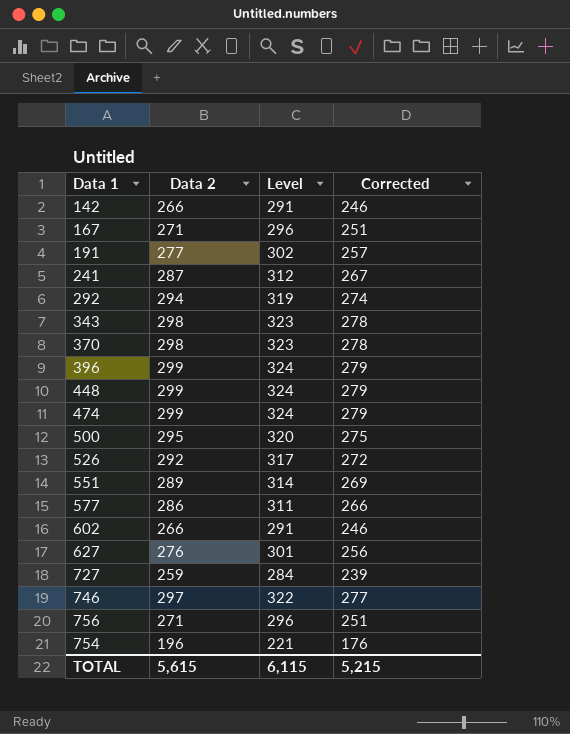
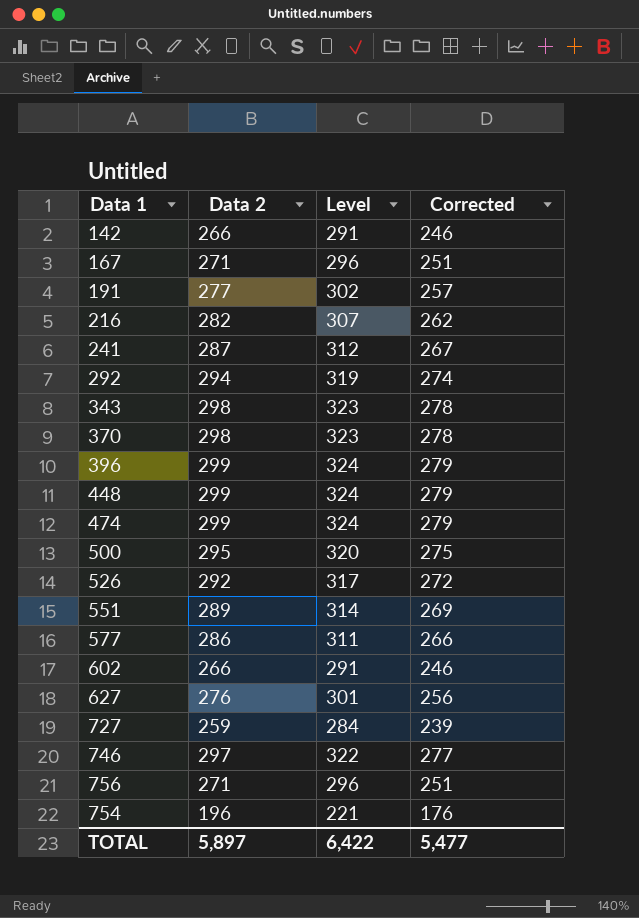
row 216: none -> 282 | 307 | 262
TOTAL | Data 2: 5,615 -> 5,897
TOTAL | Level: 6,115 -> 6,422
TOTAL | Corrected: 5,215 -> 5,477

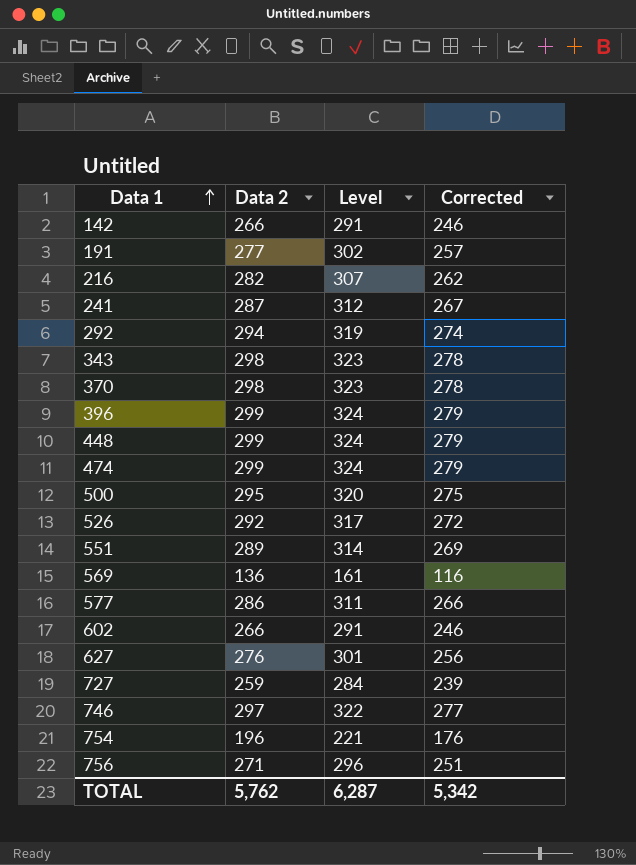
row order: none -> Data 1 ascending
row 167: 271 | 296 | 251 -> none
row 569: none -> 136 | 161 | 116
TOTAL | Data 2: 5,897 -> 5,762
TOTAL | Level: 6,422 -> 6,287
TOTAL | Corrected: 5,477 -> 5,342

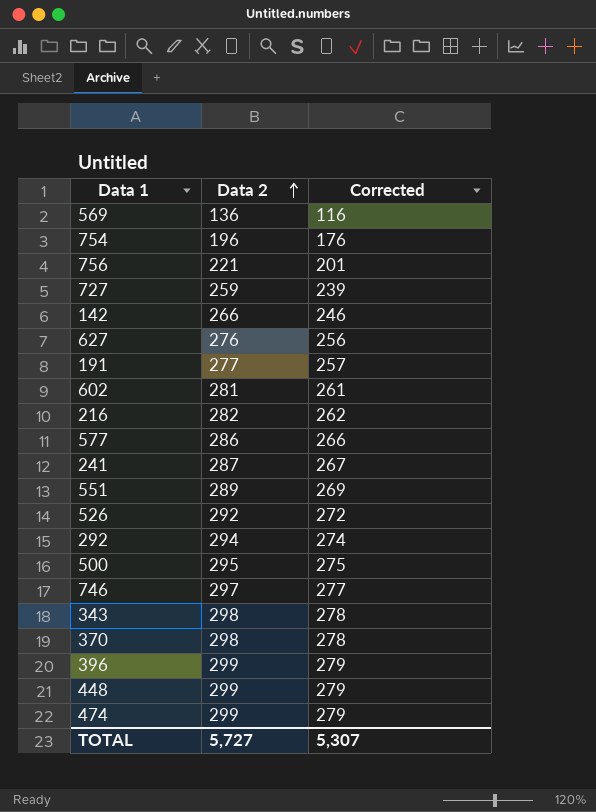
row order: Data 1 ascending -> Data 2 ascending
column Level | formula: [Data 2] + 25 -> none
756 | Data 2: 271 -> 221
756 | Corrected: 251 -> 201
602 | Data 2: 266 -> 281
602 | Corrected: 246 -> 261
TOTAL | Data 2: 5,762 -> 5,727
TOTAL | Corrected: 5,342 -> 5,307

